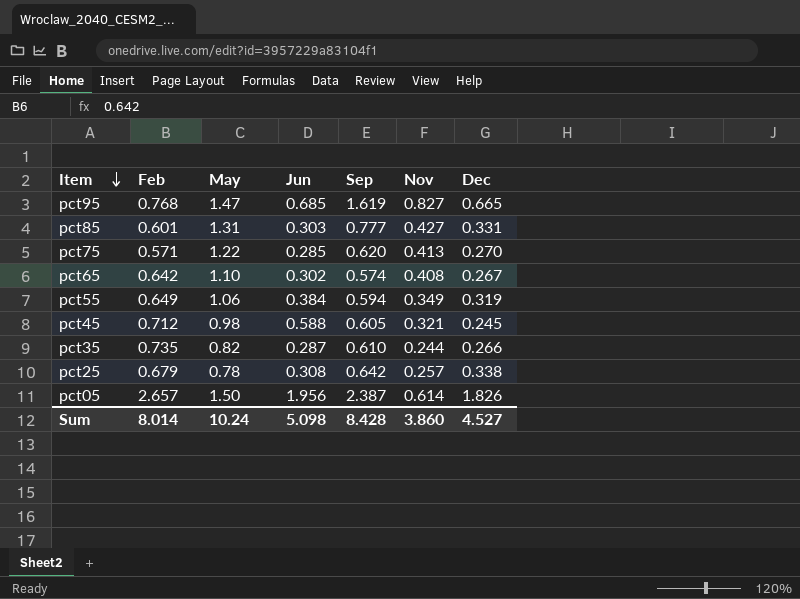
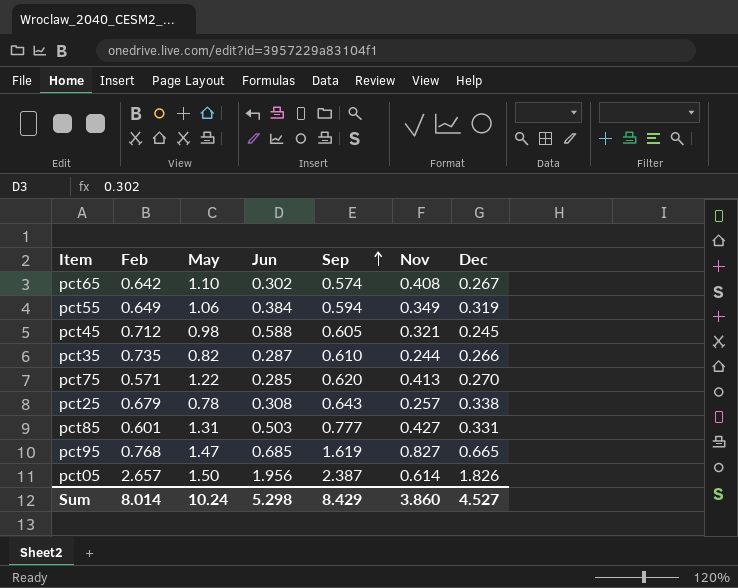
row order: Item descending -> Sep ascending
pct25 | Sep: 0.642 -> 0.643
pct85 | Jun: 0.303 -> 0.503
Sum | Jun: 5.098 -> 5.298
Sum | Sep: 8.428 -> 8.429

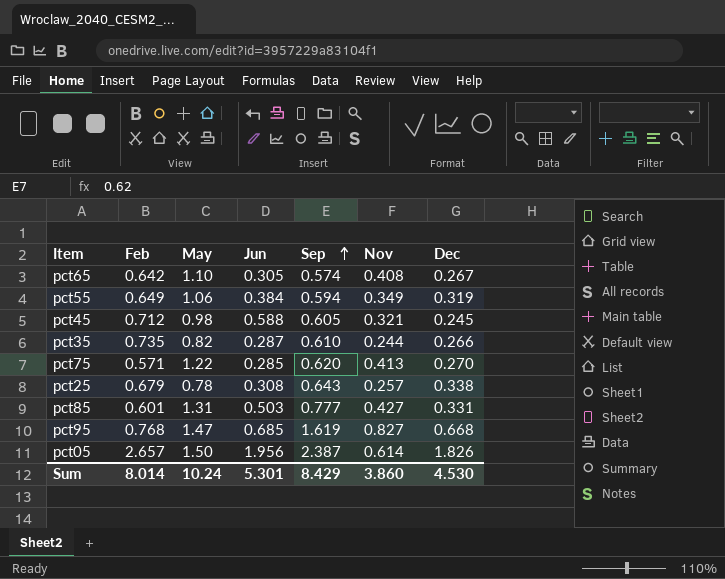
pct65 | Jun: 0.302 -> 0.305
pct95 | Dec: 0.665 -> 0.668
Sum | Jun: 5.298 -> 5.301
Sum | Dec: 4.527 -> 4.530

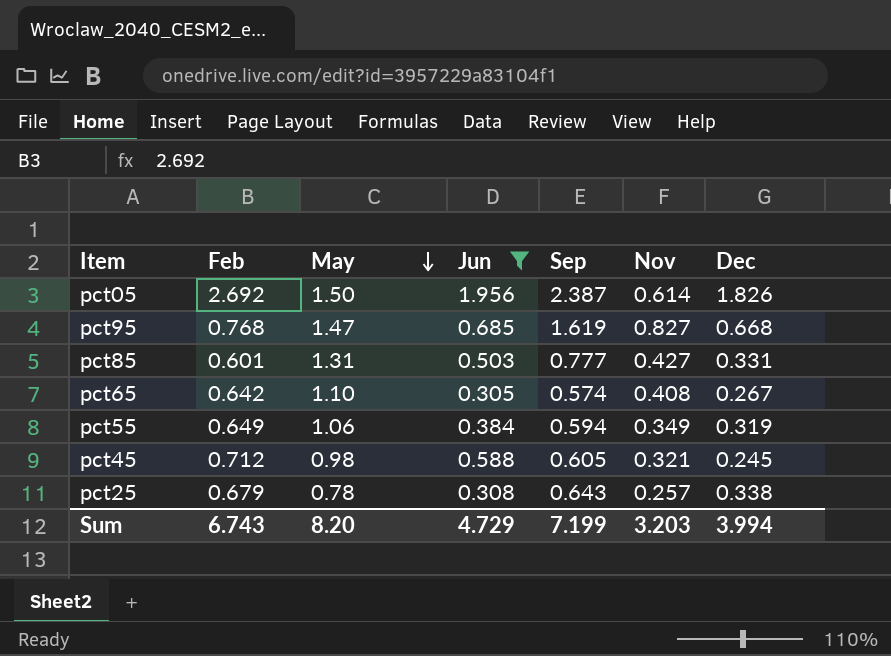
filter: none -> Jun >= 0.305
row order: Sep ascending -> May descending
pct05 | Feb: 2.657 -> 2.692
Sum | Feb: 8.014 -> 6.743
Sum | May: 10.24 -> 8.20
Sum | Jun: 5.301 -> 4.729
Sum | Sep: 8.429 -> 7.199
Sum | Nov: 3.860 -> 3.203
Sum | Dec: 4.530 -> 3.994

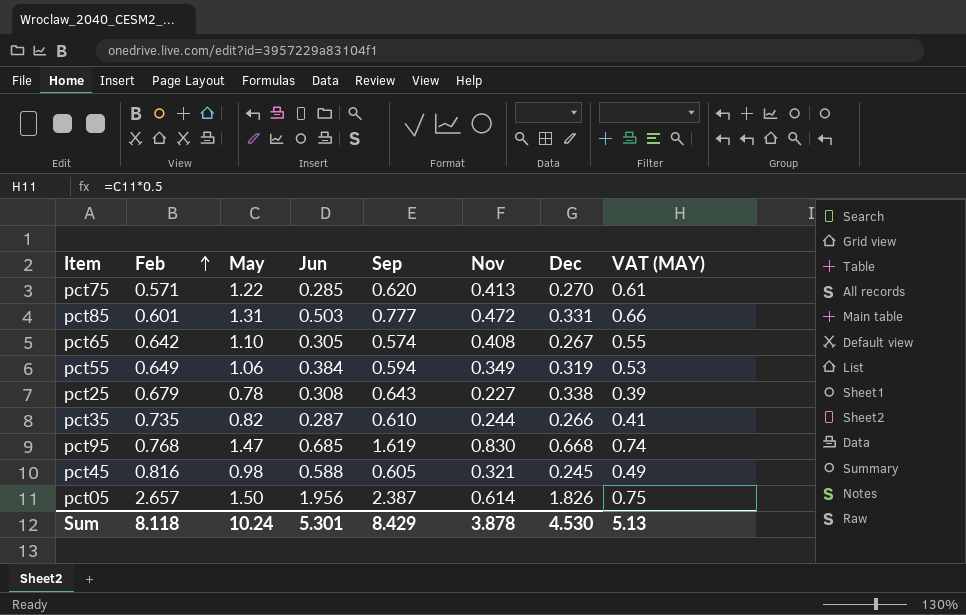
filter: Jun >= 0.305 -> none
row order: May descending -> Feb ascending
column VAT (MAY) | formula: none -> [May] * 0.5
pct85 | Nov: 0.427 -> 0.472
pct25 | Nov: 0.257 -> 0.227
pct95 | Nov: 0.827 -> 0.830
pct45 | Feb: 0.712 -> 0.816
pct05 | Feb: 2.692 -> 2.657
Sum | Feb: 6.743 -> 8.118
Sum | May: 8.20 -> 10.24
Sum | Jun: 4.729 -> 5.301
Sum | Sep: 7.199 -> 8.429
Sum | Nov: 3.203 -> 3.878
Sum | Dec: 3.994 -> 4.530

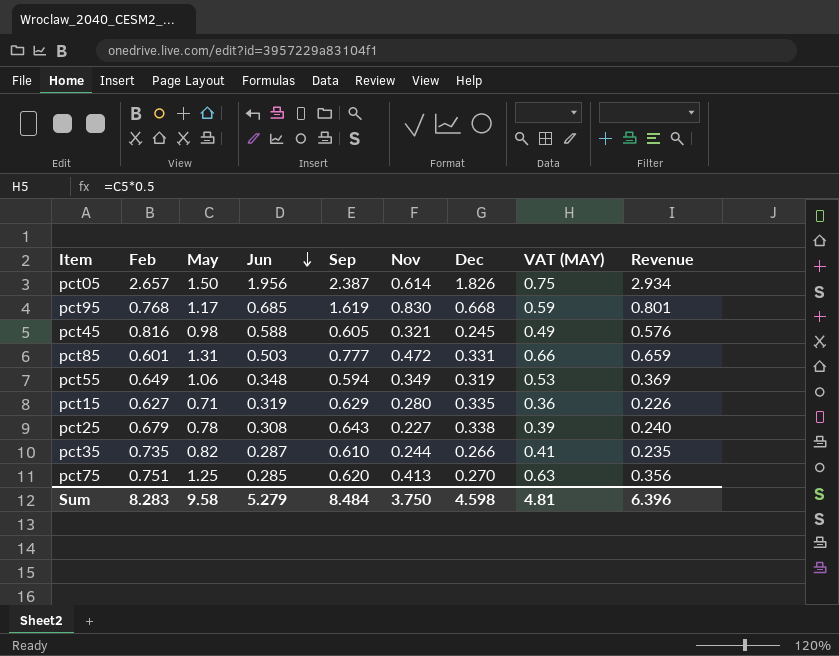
row order: Feb ascending -> Jun descending
column Revenue | formula: none -> [May] * [Jun]
row pct65: 0.642 | 1.10 | 0.305 | 0.574 | 0.408 | 0.267 | 0.55 -> none
pct95 | May: 1.47 -> 1.17
pct95 | VAT (MAY): 0.74 -> 0.59
pct55 | Jun: 0.384 -> 0.348
row pct15: none -> 0.627 | 0.71 | 0.319 | 0.629 | 0.280 | 0.335 | 0.36 | 0.226
pct75 | Feb: 0.571 -> 0.751
pct75 | May: 1.22 -> 1.25
pct75 | VAT (MAY): 0.61 -> 0.63
Sum | Feb: 8.118 -> 8.283
Sum | May: 10.24 -> 9.58
Sum | Jun: 5.301 -> 5.279
Sum | Sep: 8.429 -> 8.484
Sum | Nov: 3.878 -> 3.750
Sum | Dec: 4.530 -> 4.598
Sum | VAT (MAY): 5.13 -> 4.81

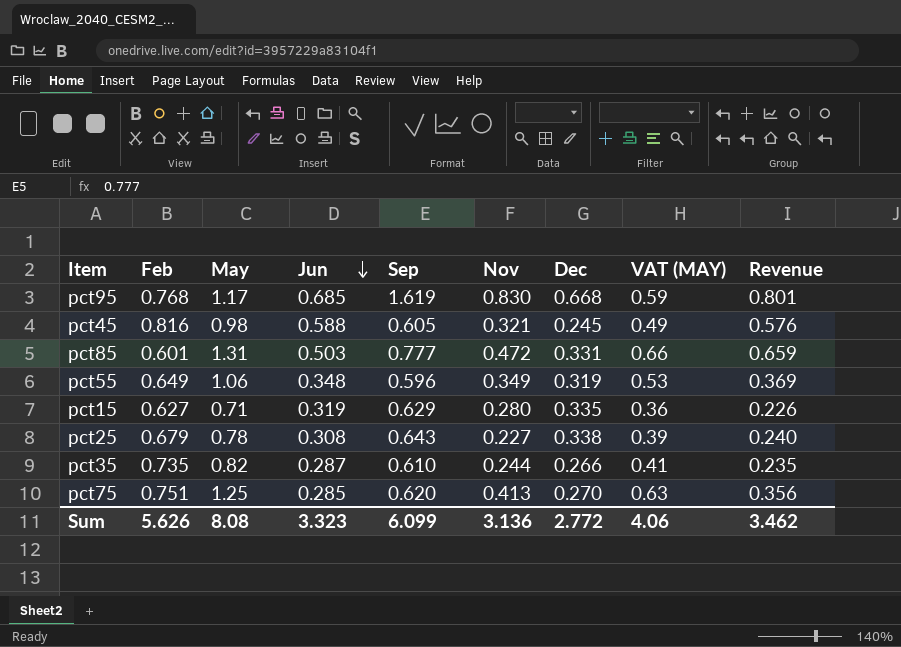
row pct05: 2.657 | 1.50 | 1.956 | 2.387 | 0.614 | 1.826 | 0.75 | 2.934 -> none
pct55 | Sep: 0.594 -> 0.596
Sum | Feb: 8.283 -> 5.626
Sum | May: 9.58 -> 8.08
Sum | Jun: 5.279 -> 3.323
Sum | Sep: 8.484 -> 6.099
Sum | Nov: 3.750 -> 3.136
Sum | Dec: 4.598 -> 2.772
Sum | VAT (MAY): 4.81 -> 4.06
Sum | Revenue: 6.396 -> 3.462

